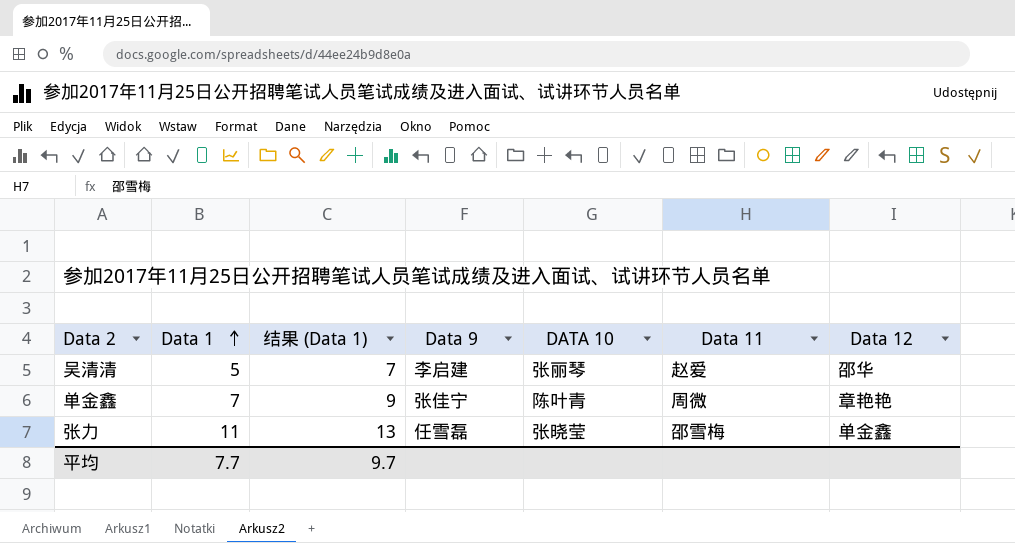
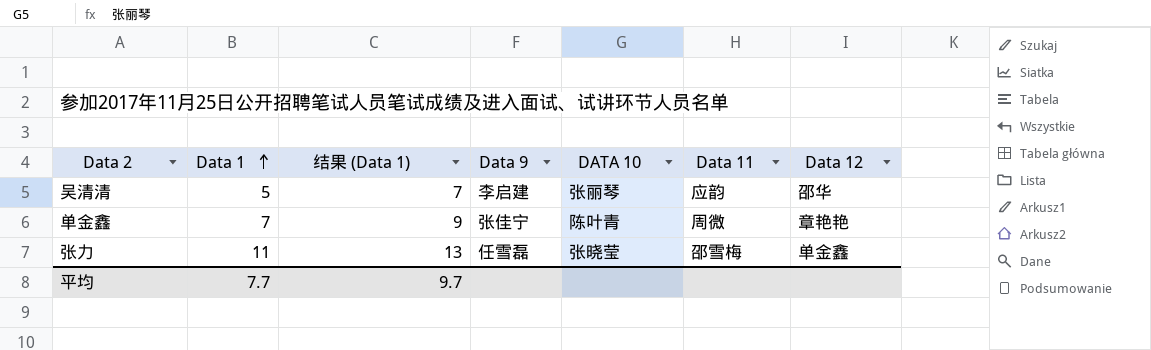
吴清清 | Data 11: 赵爱 -> 应韵

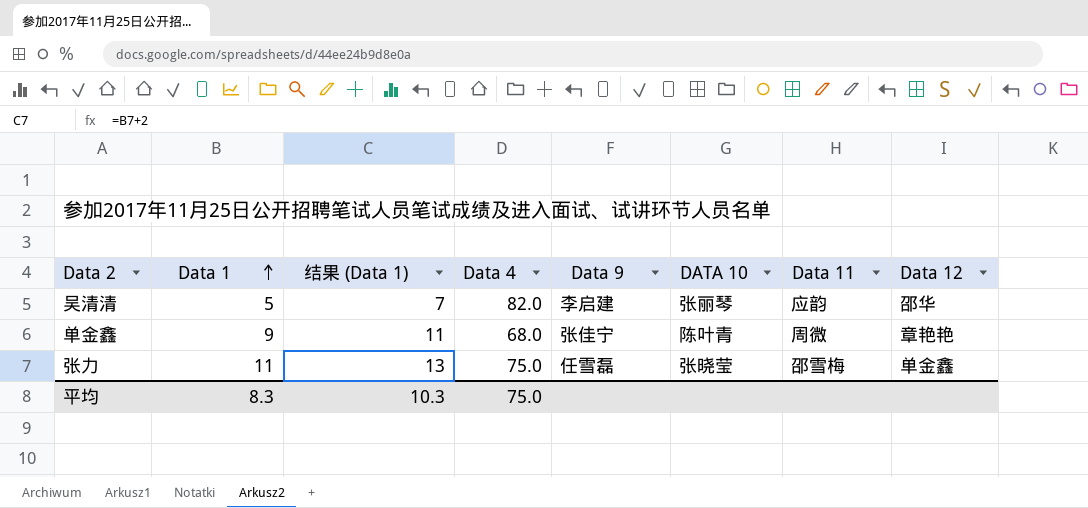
column Data 4 | position: none -> 4
单金鑫 | Data 1: 7 -> 9
单金鑫 | 结果 (Data 1): 9 -> 11
平均 | Data 1: 7.7 -> 8.3
平均 | 结果 (Data 1): 9.7 -> 10.3

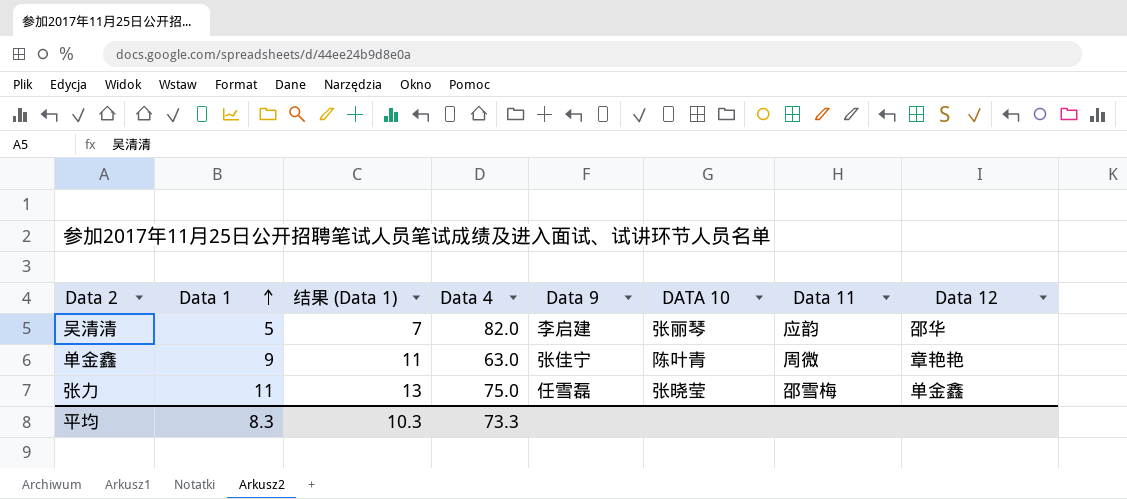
单金鑫 | Data 4: 68.0 -> 63.0
平均 | Data 4: 75.0 -> 73.3

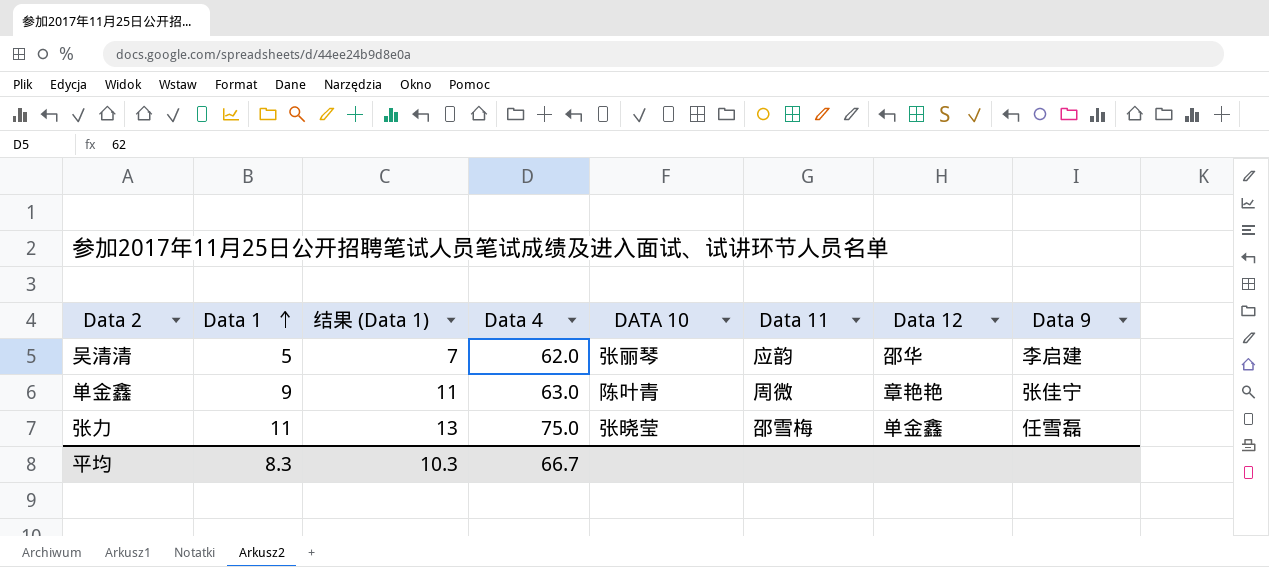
column Data 9 | position: 5 -> 8
吴清清 | Data 4: 82.0 -> 62.0
平均 | Data 4: 73.3 -> 66.7

